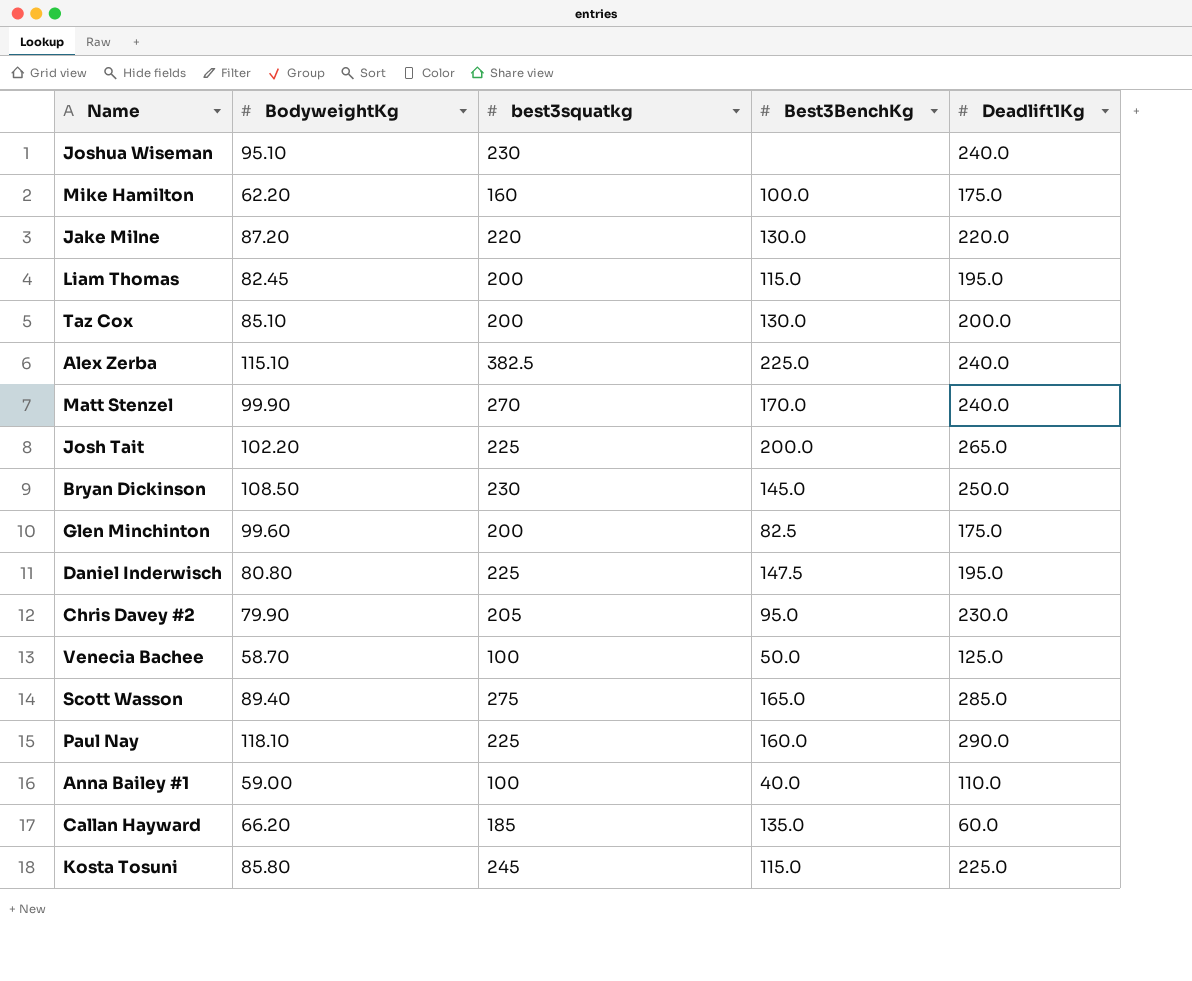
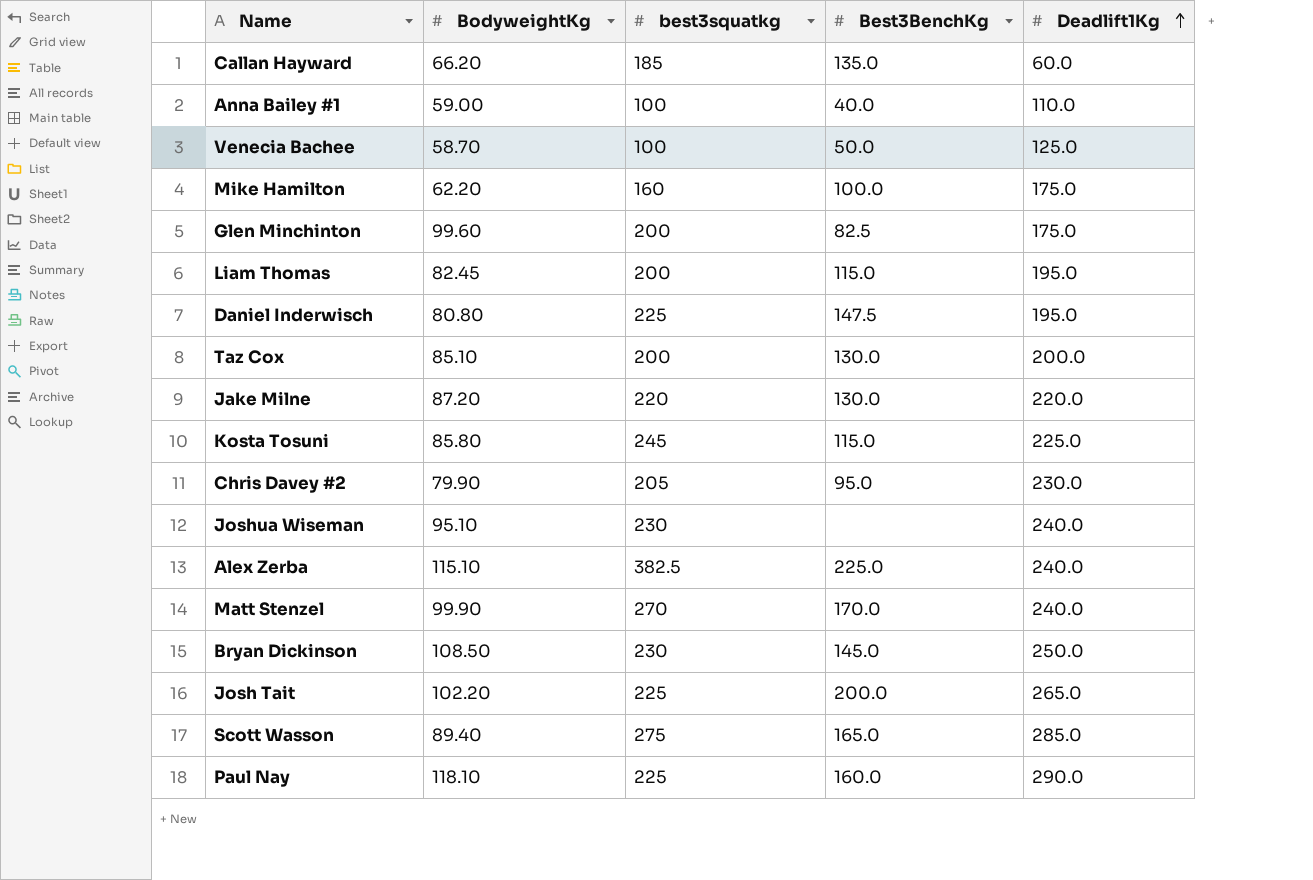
row order: none -> Deadlift1Kg ascending

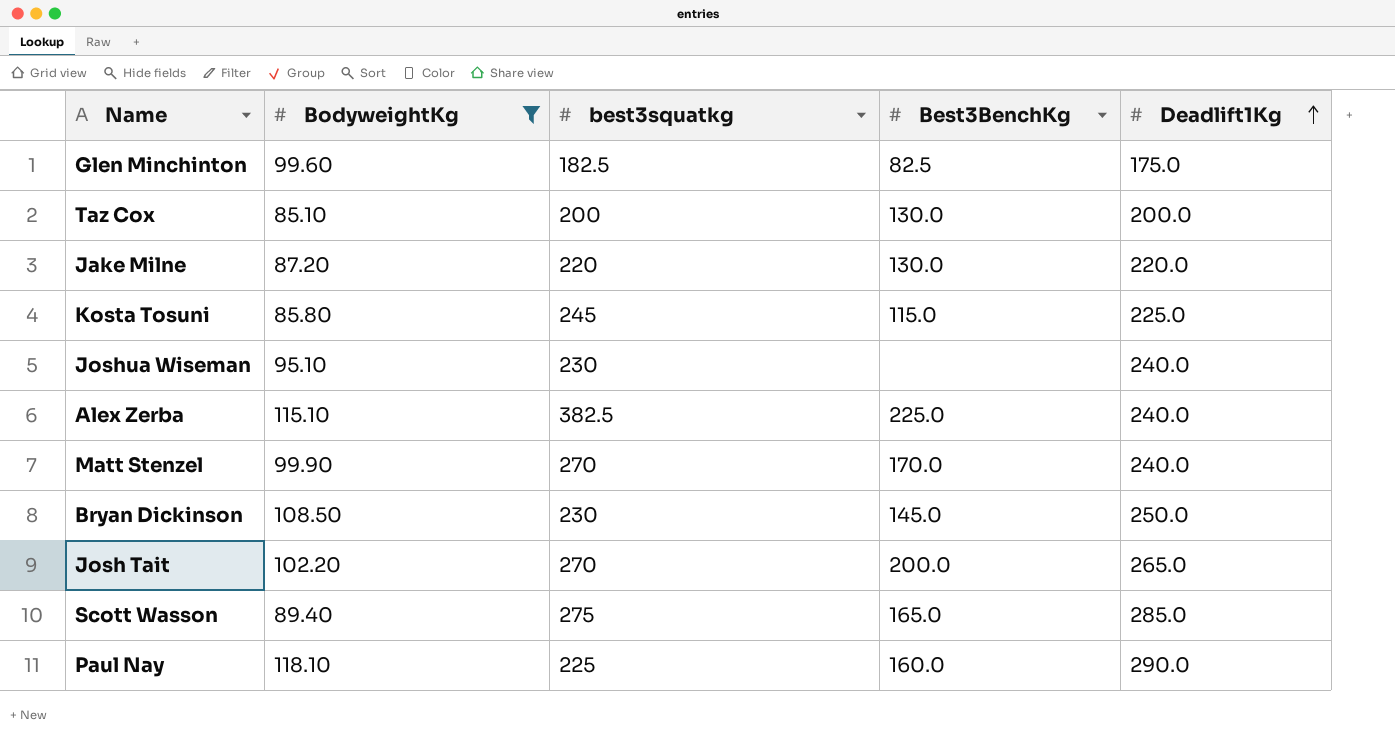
filter: none -> BodyweightKg >= 85.10
Glen Minchinton | best3squatkg: 200 -> 182.5
Josh Tait | best3squatkg: 225 -> 270

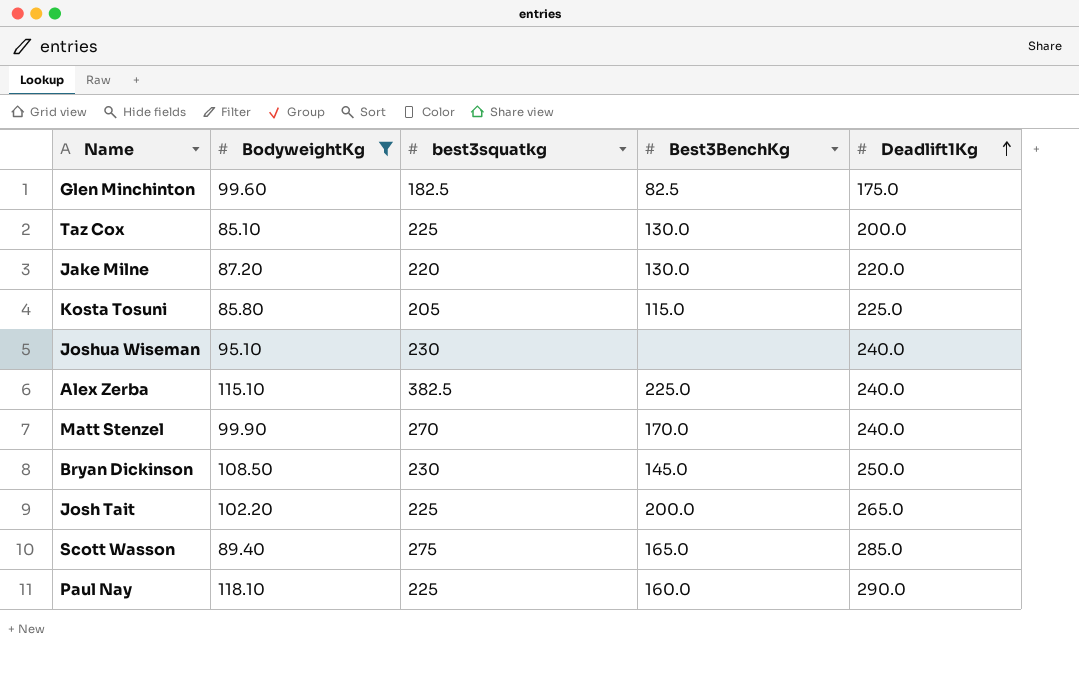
Taz Cox | best3squatkg: 200 -> 225
Kosta Tosuni | best3squatkg: 245 -> 205
Josh Tait | best3squatkg: 270 -> 225

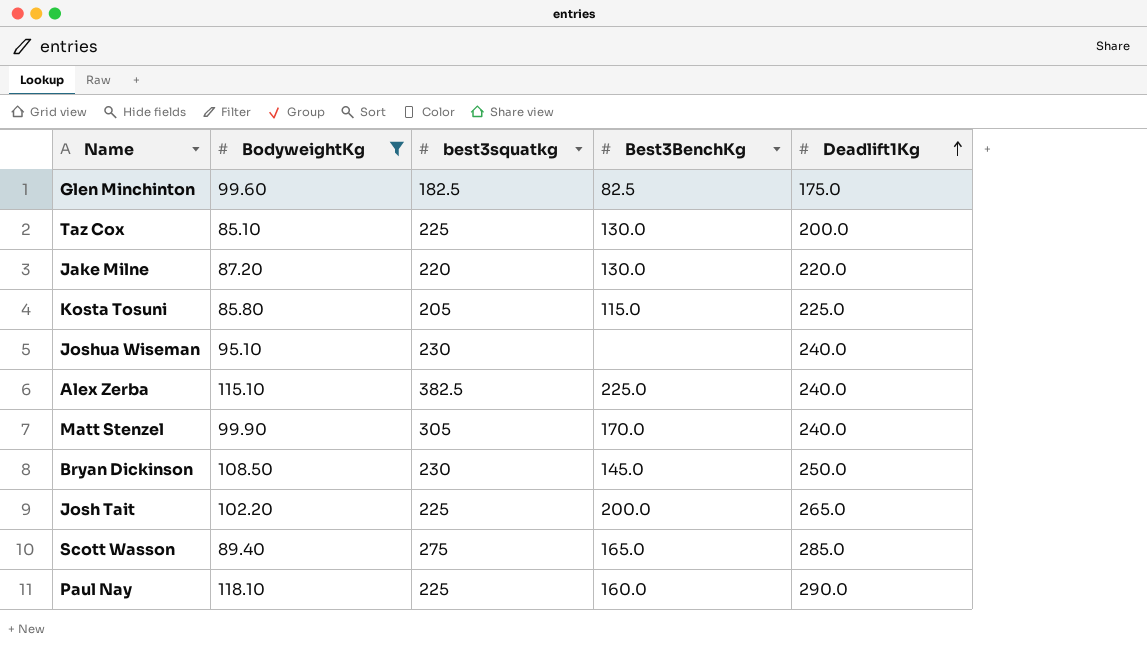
Matt Stenzel | best3squatkg: 270 -> 305

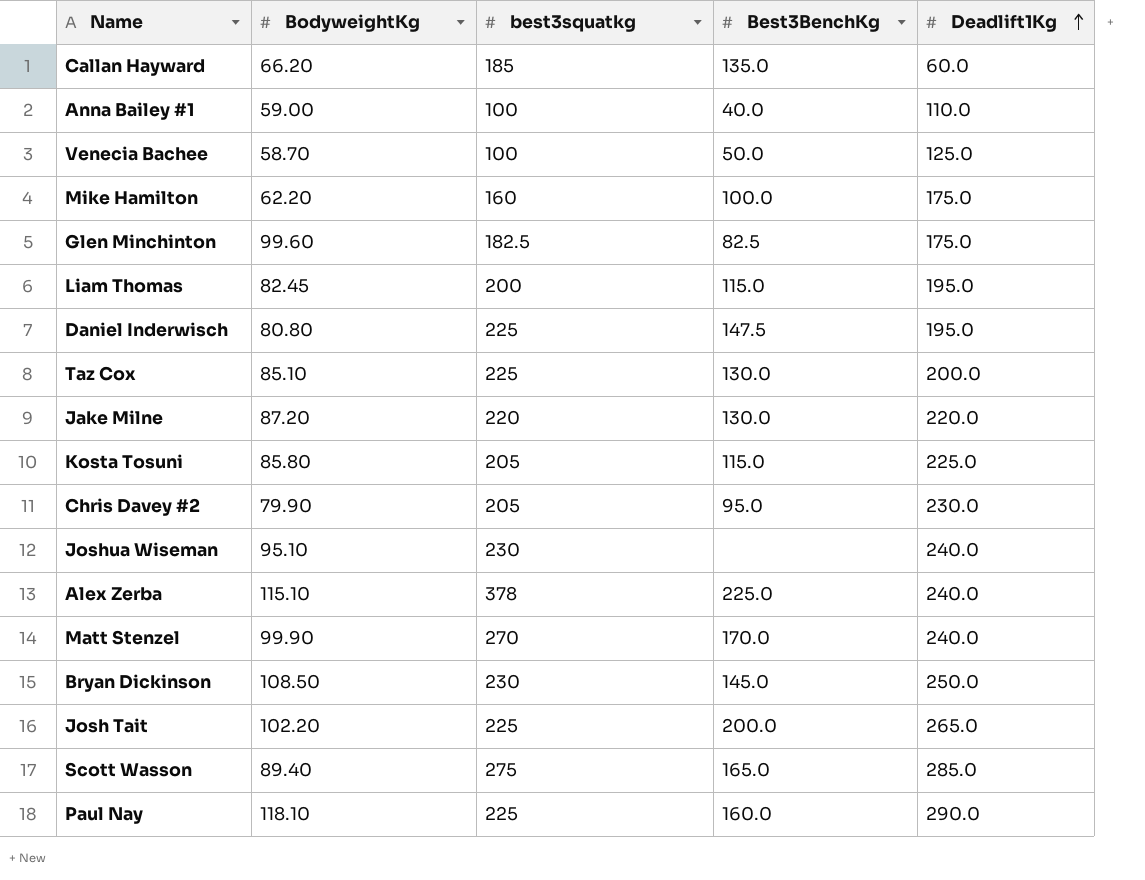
filter: BodyweightKg >= 85.10 -> none
Alex Zerba | best3squatkg: 382.5 -> 378
Matt Stenzel | best3squatkg: 305 -> 270

